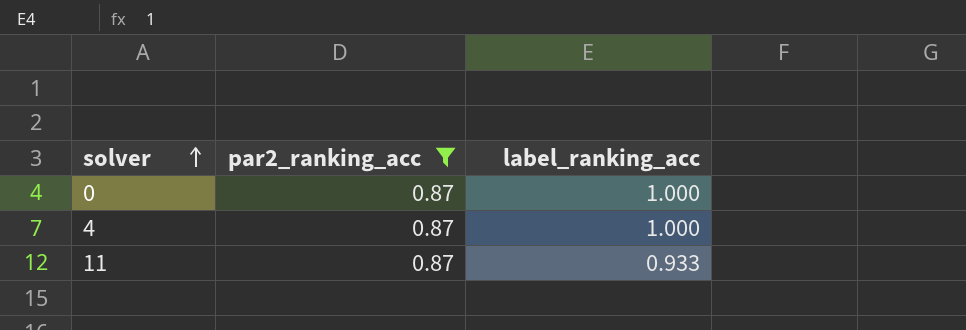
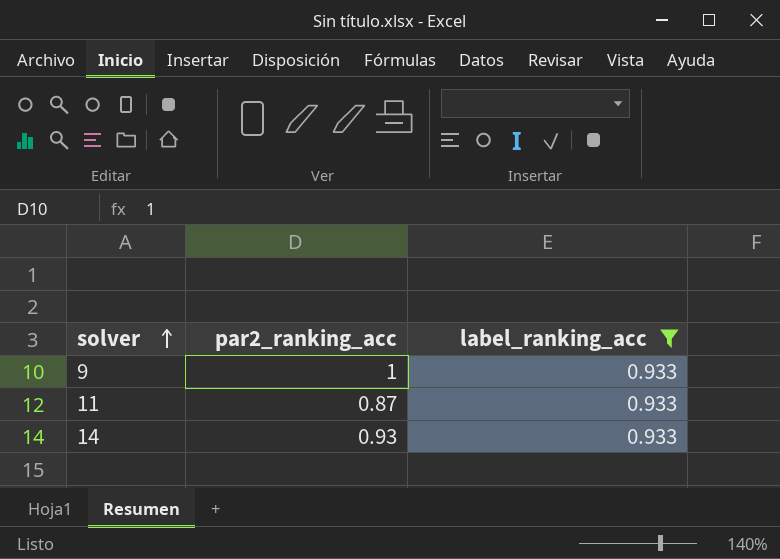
filter: par2_ranking_acc = 0.87 -> label_ranking_acc = 0.933

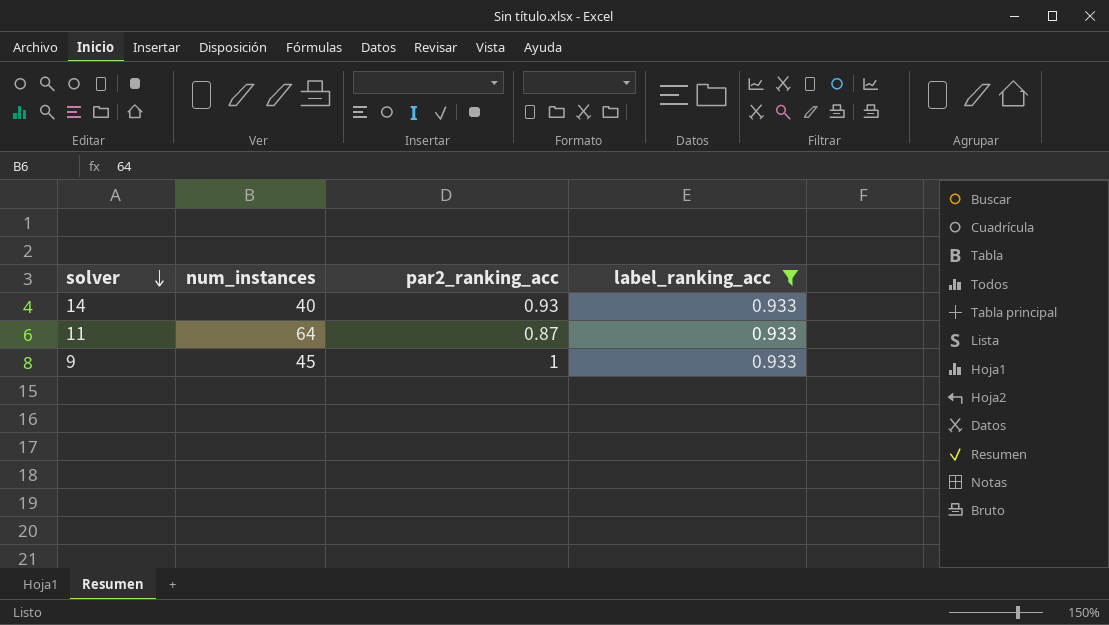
row order: solver ascending -> solver descending
column num_instances | position: none -> 2

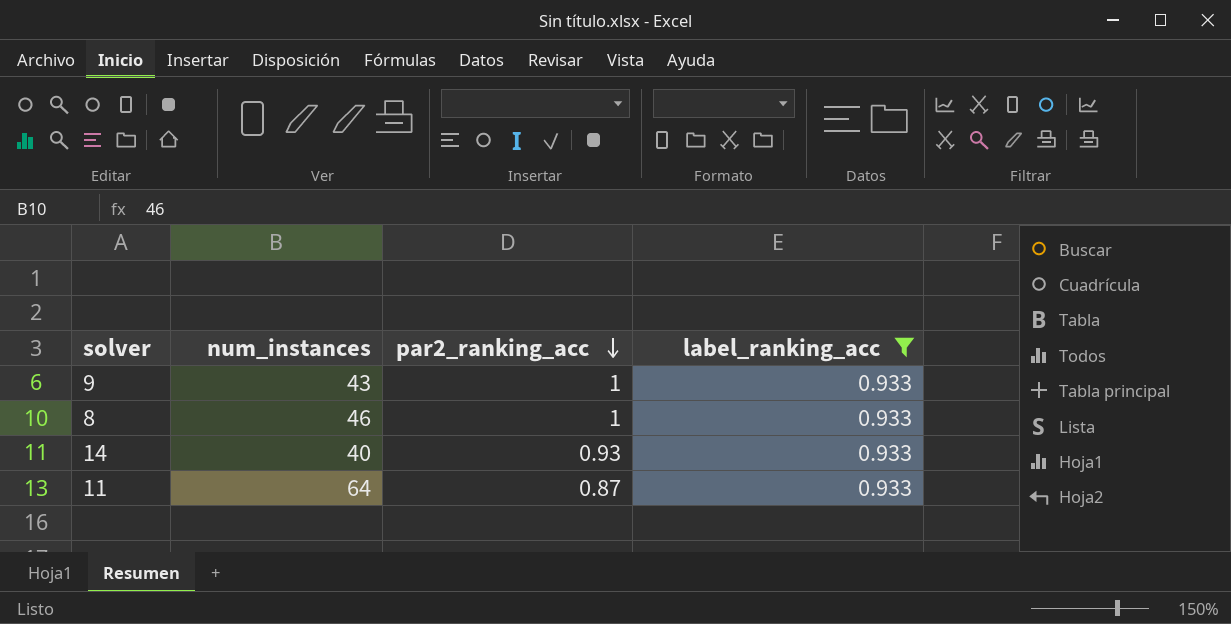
row order: solver descending -> par2_ranking_acc descending
9 | num_instances: 45 -> 43
row 8: none -> 46 | 1 | 0.933

